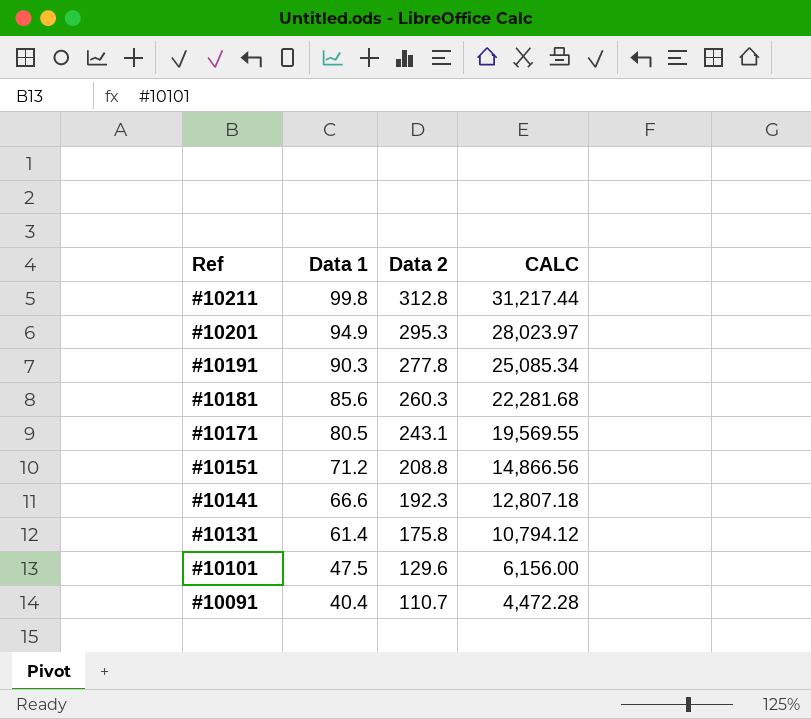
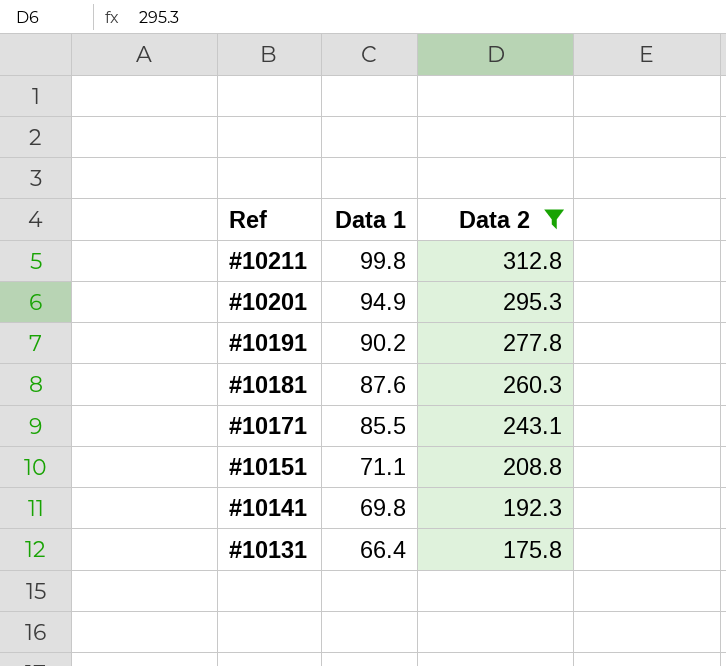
filter: none -> Data 2 >= 175.8
column CALC | formula: [Data 1] * [Data 2] -> none
#10191 | Data 1: 90.3 -> 90.2
#10181 | Data 1: 85.6 -> 87.6
#10171 | Data 1: 80.5 -> 85.5
#10151 | Data 1: 71.2 -> 71.1
#10141 | Data 1: 66.6 -> 69.8
#10131 | Data 1: 61.4 -> 66.4

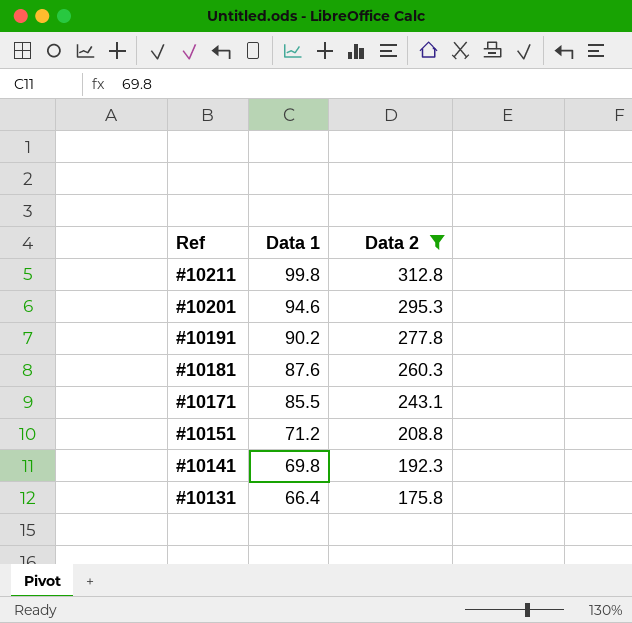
#10201 | Data 1: 94.9 -> 94.6
#10151 | Data 1: 71.1 -> 71.2

